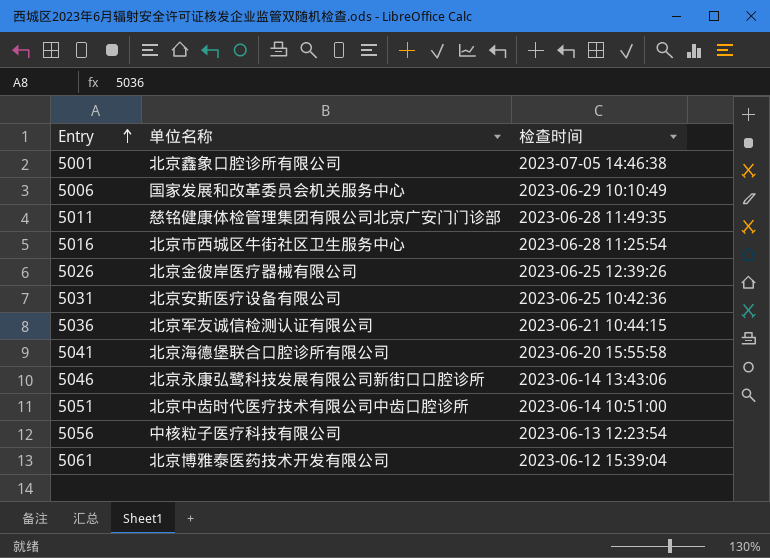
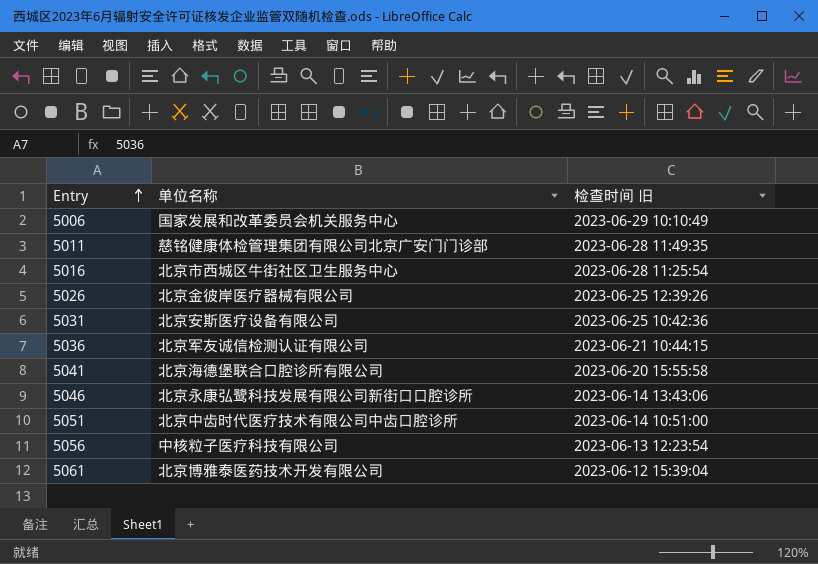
column name: 检查时间 -> 检查时间 旧
row 5001: 北京鑫象口腔诊所有限公司 | 2023-07-05 14:46:38 -> none

